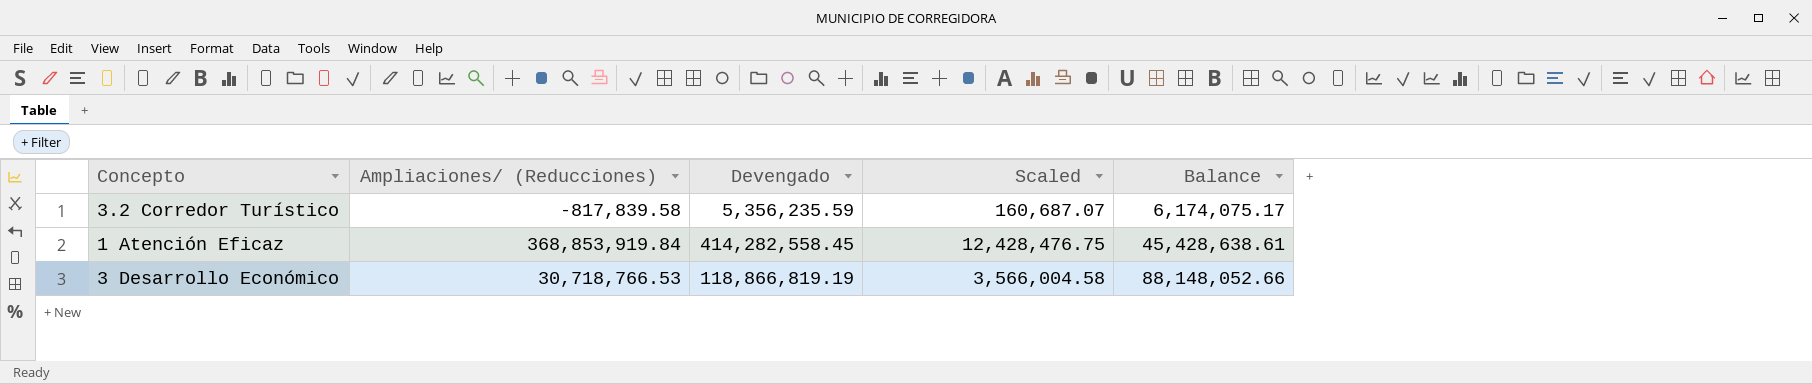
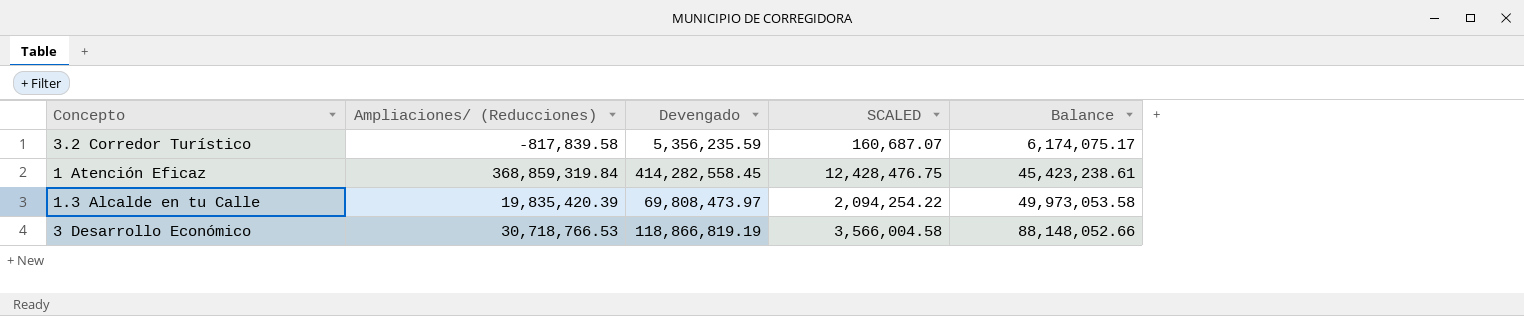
column name: Scaled -> SCALED
1 Atención Eficaz | Ampliaciones/ (Reducciones): 368,853,919.84 -> 368,859,319.84
1 Atención Eficaz | Balance: 45,428,638.61 -> 45,423,238.61
row 1.3 Alcalde en tu Calle: none -> 19,835,420.39 | 69,808,473.97 | 2,094,254.22 | 49,973,053.58

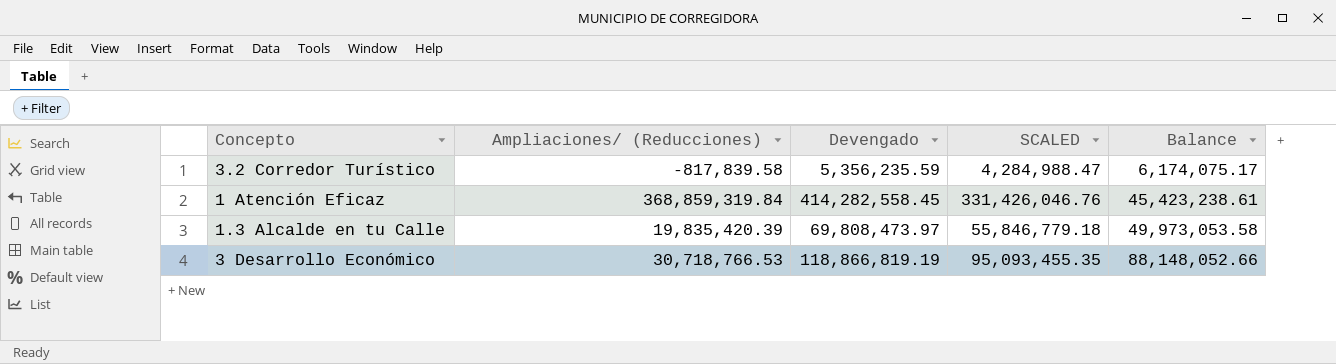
column SCALED | formula: [Devengado] * 0.03 -> [Devengado] * 0.8

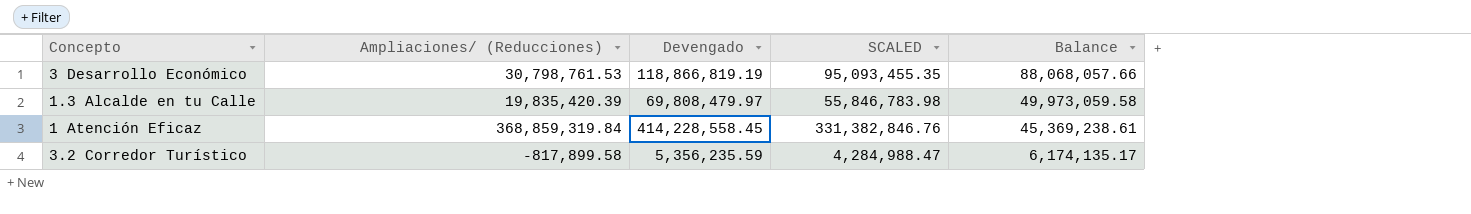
row order: Balance ascending -> Balance descending
3 Desarrollo Económico | Ampliaciones/ (Reducciones): 30,718,766.53 -> 30,798,761.53
3 Desarrollo Económico | Balance: 88,148,052.66 -> 88,068,057.66
1.3 Alcalde en tu Calle | Devengado: 69,808,473.97 -> 69,808,479.97
1.3 Alcalde en tu Calle | SCALED: 55,846,779.18 -> 55,846,783.98
1.3 Alcalde en tu Calle | Balance: 49,973,053.58 -> 49,973,059.58
1 Atención Eficaz | Devengado: 414,282,558.45 -> 414,228,558.45
1 Atención Eficaz | SCALED: 331,426,046.76 -> 331,382,846.76
1 Atención Eficaz | Balance: 45,423,238.61 -> 45,369,238.61
3.2 Corredor Turístico | Ampliaciones/ (Reducciones): -817,839.58 -> -817,899.58
3.2 Corredor Turístico | Balance: 6,174,075.17 -> 6,174,135.17

